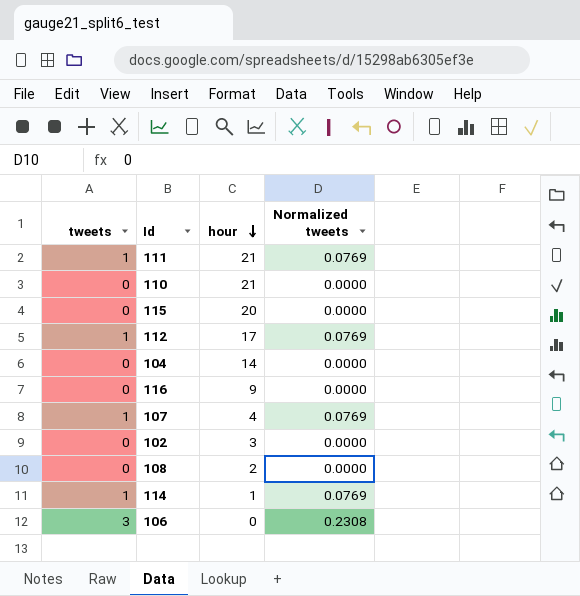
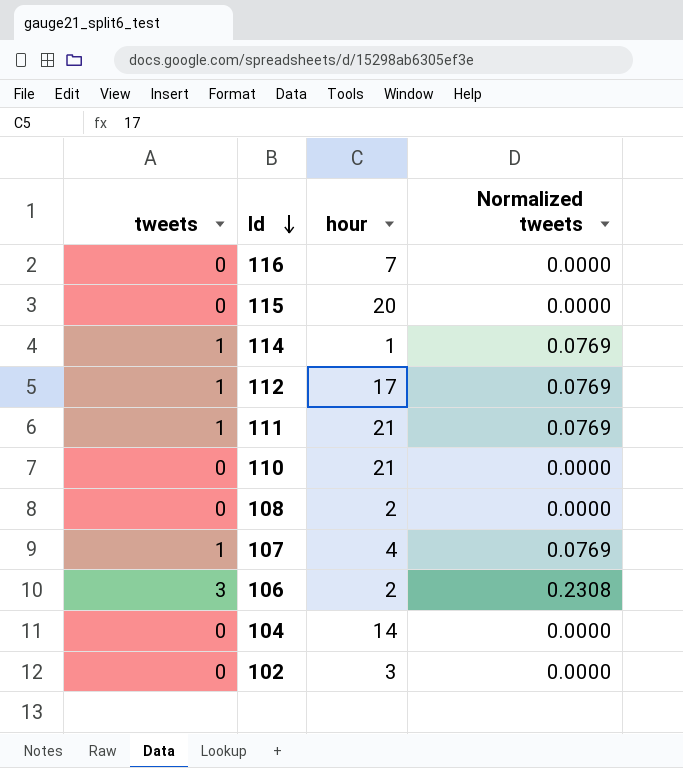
row order: hour descending -> Id descending
116 | hour: 9 -> 7
106 | hour: 0 -> 2

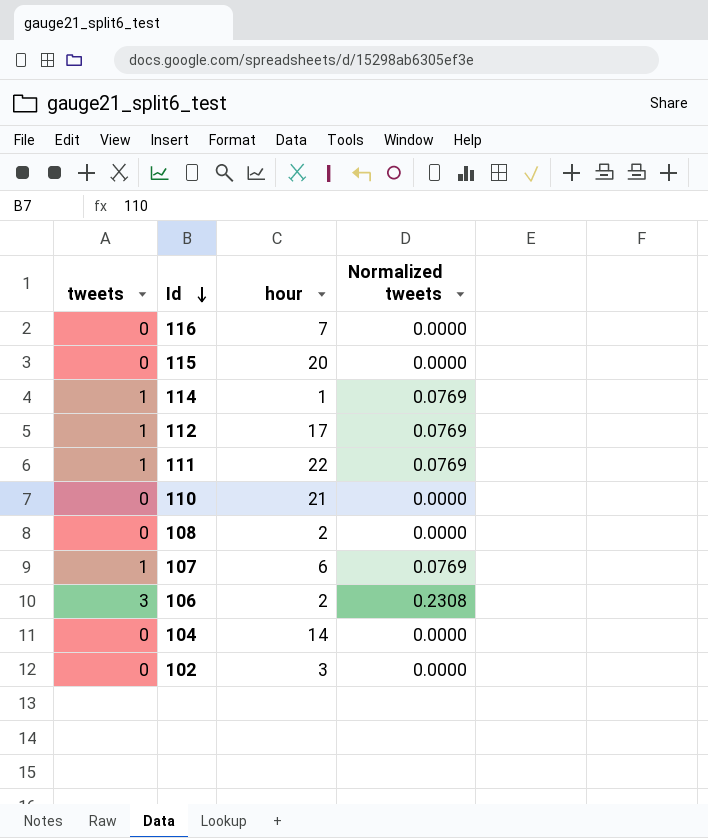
111 | hour: 21 -> 22
107 | hour: 4 -> 6

